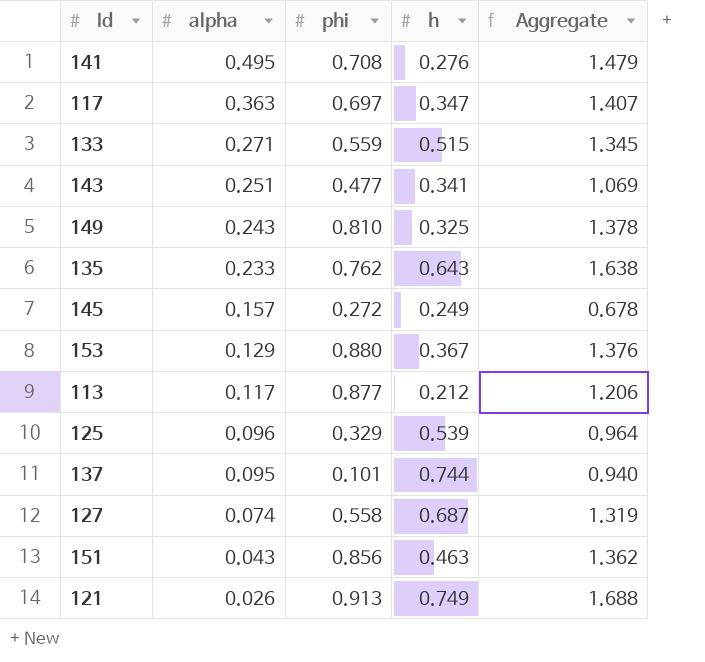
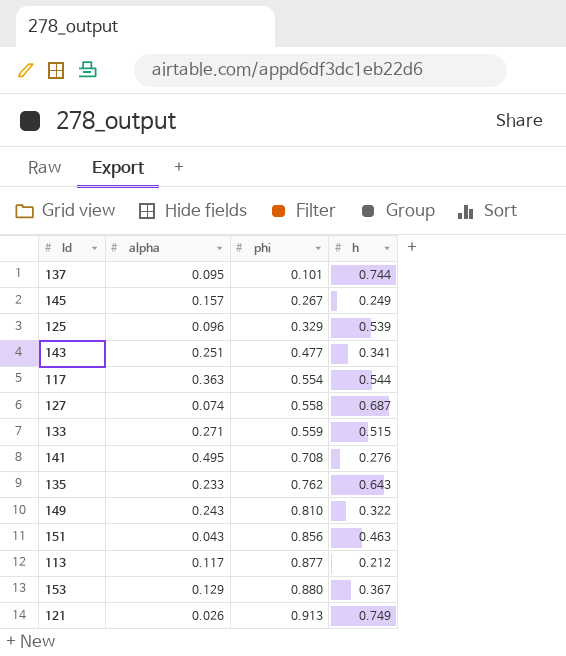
row order: alpha descending -> phi ascending
column Aggregate | formula: [alpha] + [phi] + [h] -> none
145 | phi: 0.272 -> 0.267
117 | phi: 0.697 -> 0.554
117 | h: 0.347 -> 0.544
149 | h: 0.325 -> 0.322

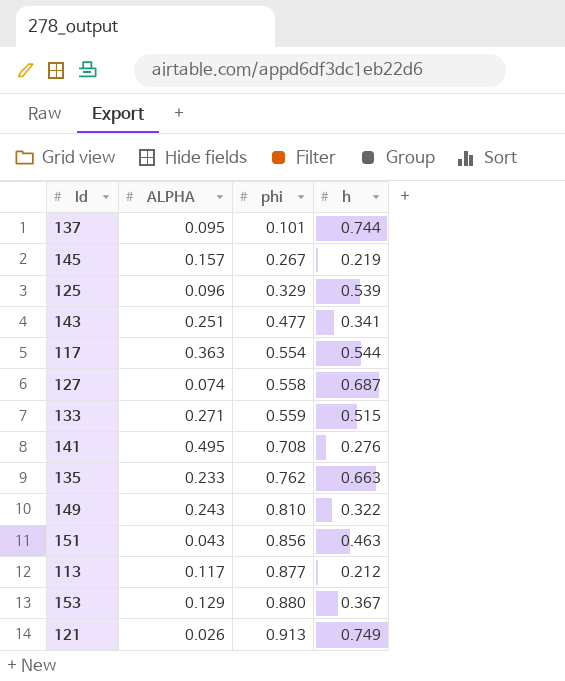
column name: alpha -> ALPHA
145 | h: 0.249 -> 0.219
135 | h: 0.643 -> 0.663

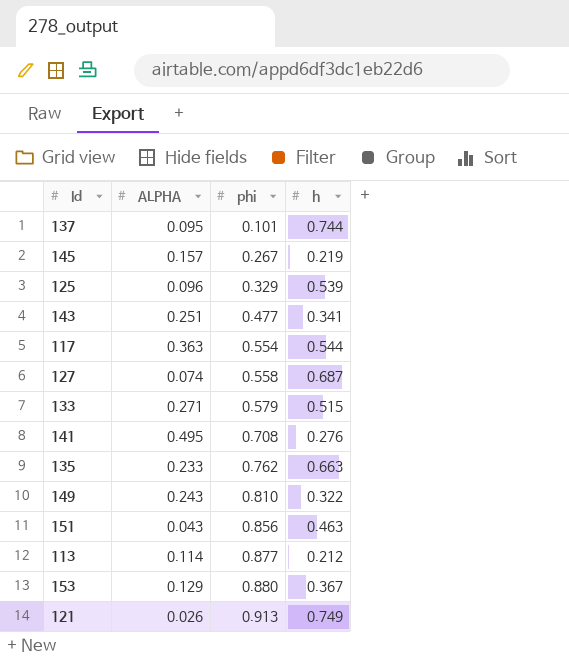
133 | phi: 0.559 -> 0.579
113 | ALPHA: 0.117 -> 0.114

